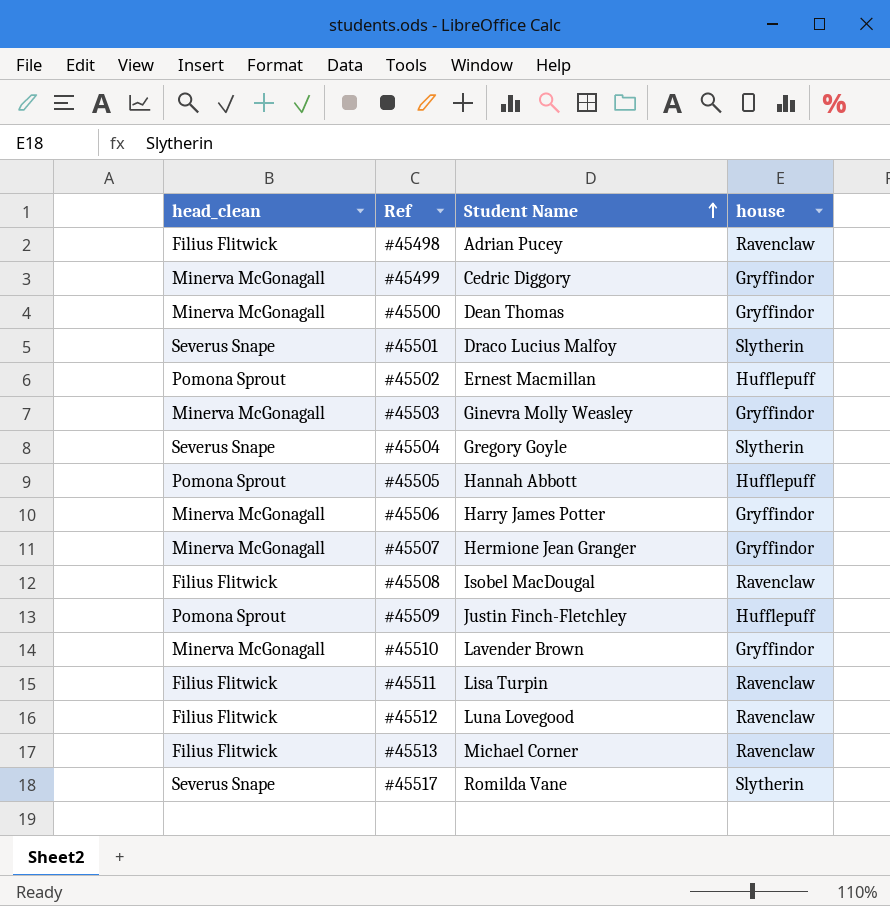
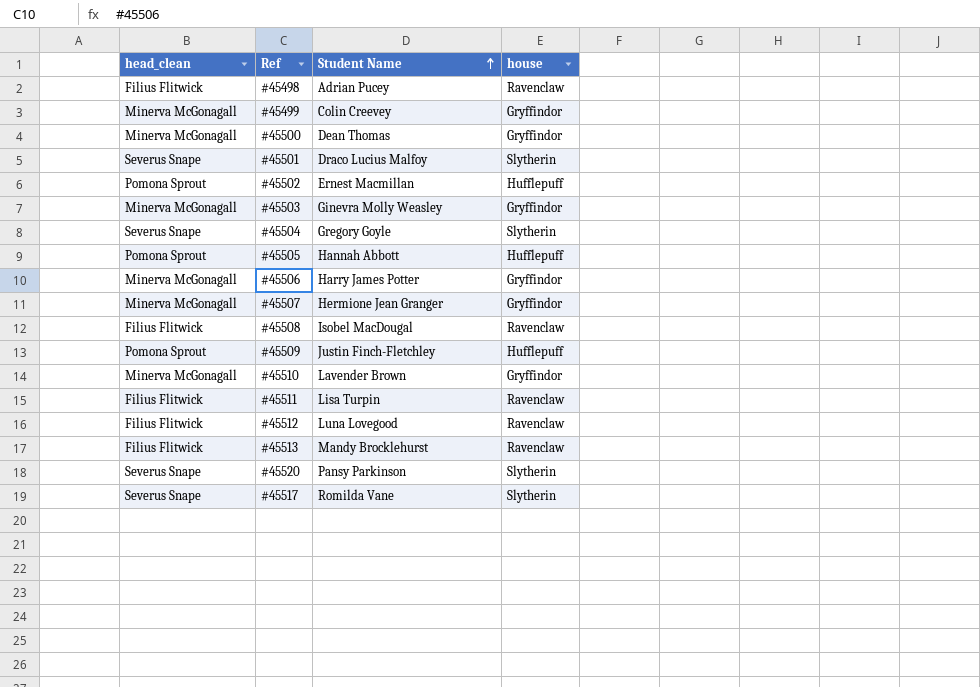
#45499 | Student Name: Cedric Diggory -> Colin Creevey
#45513 | Student Name: Michael Corner -> Mandy Brocklehurst
row #45520: none -> Severus Snape | Pansy Parkinson | Slytherin

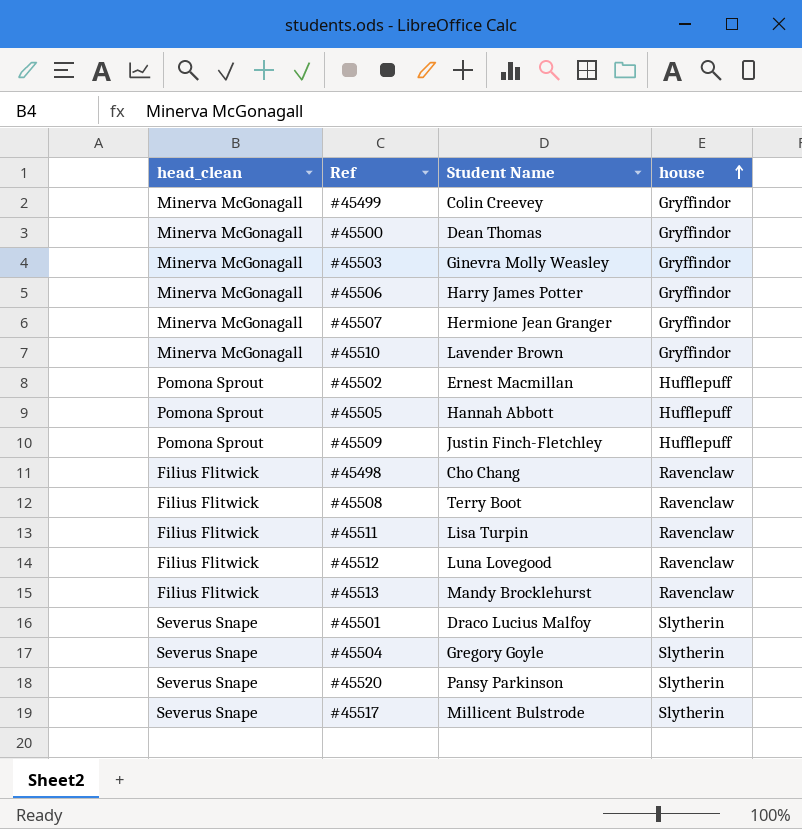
row order: Student Name ascending -> house ascending
#45498 | Student Name: Adrian Pucey -> Cho Chang
#45508 | Student Name: Isobel MacDougal -> Terry Boot
#45517 | Student Name: Romilda Vane -> Millicent Bulstrode

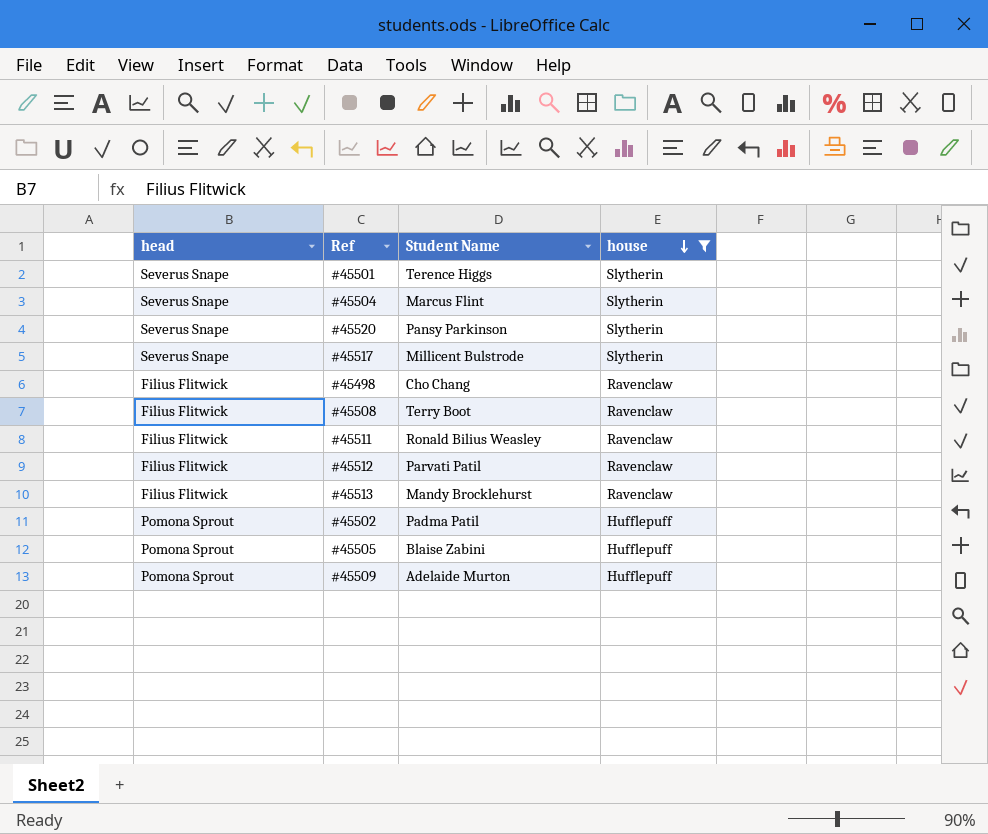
filter: none -> house != Gryffindor
row order: house ascending -> house descending
column name: head_clean -> head
#45501 | Student Name: Draco Lucius Malfoy -> Terence Higgs
#45504 | Student Name: Gregory Goyle -> Marcus Flint
#45511 | Student Name: Lisa Turpin -> Ronald Bilius Weasley
#45512 | Student Name: Luna Lovegood -> Parvati Patil
#45502 | Student Name: Ernest Macmillan -> Padma Patil
#45505 | Student Name: Hannah Abbott -> Blaise Zabini
#45509 | Student Name: Justin Finch-Fletchley -> Adelaide Murton

